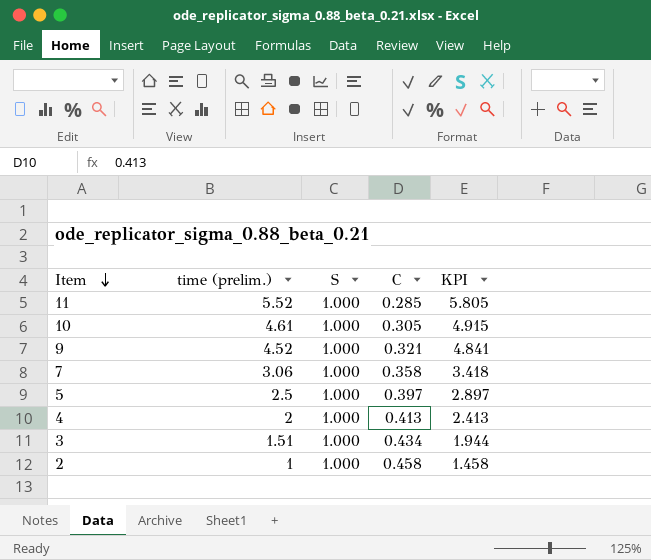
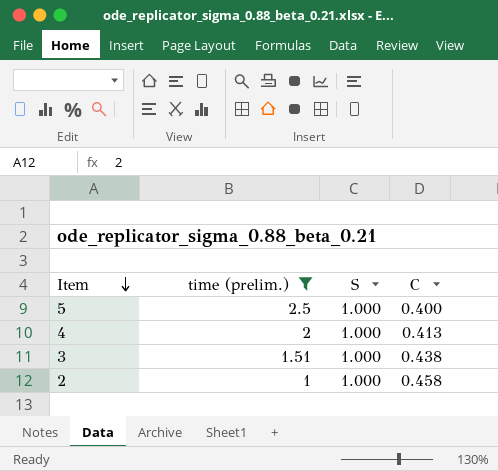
filter: none -> time (prelim.) <= 2.5
column KPI | formula: [time (prelim.)] + [C] -> none
5 | C: 0.397 -> 0.400
3 | C: 0.434 -> 0.438

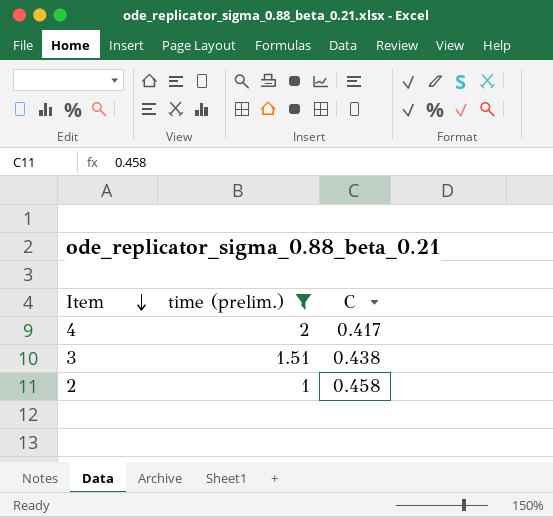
column S | position: 3 -> none
row 5: 2.5 | 1.000 | 0.400 -> none
4 | C: 0.413 -> 0.417

